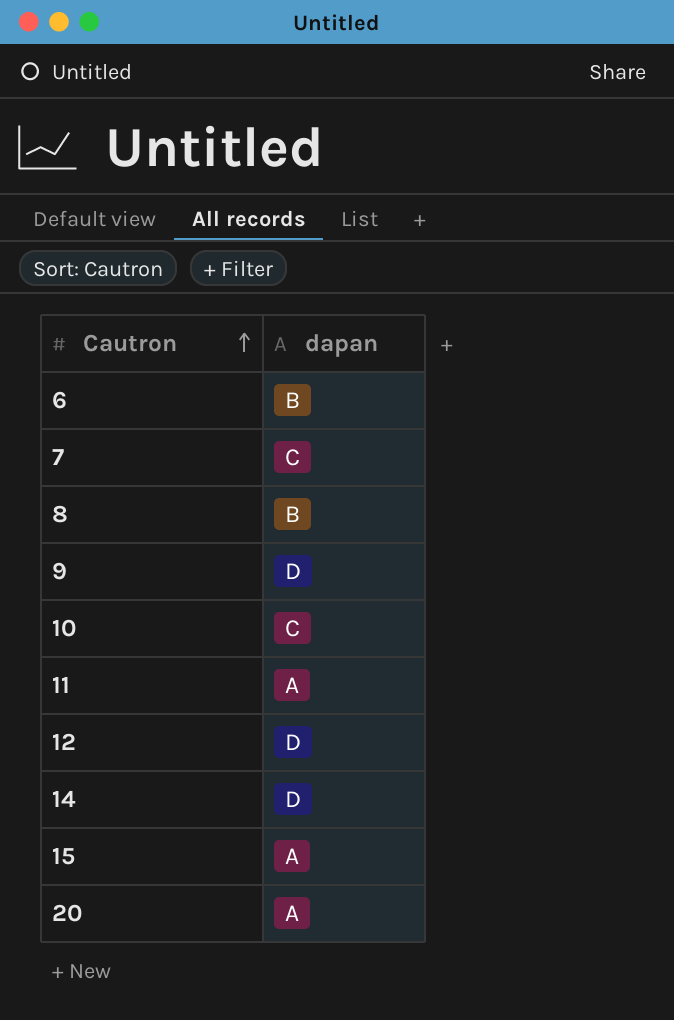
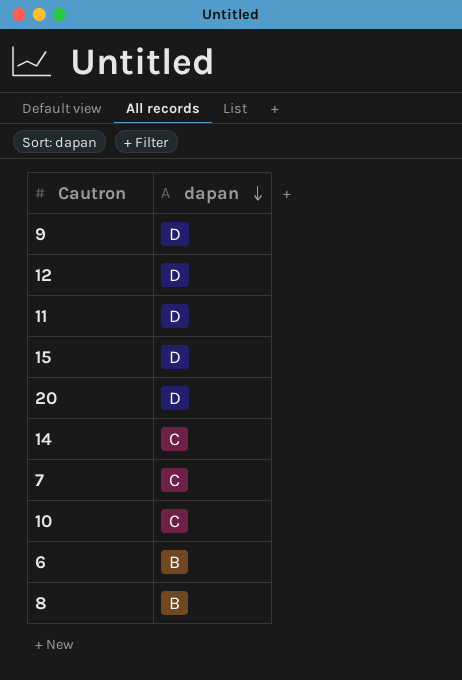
row order: Cautron ascending -> dapan descending
11 | dapan: A -> D
15 | dapan: A -> D
20 | dapan: A -> D
14 | dapan: D -> C

